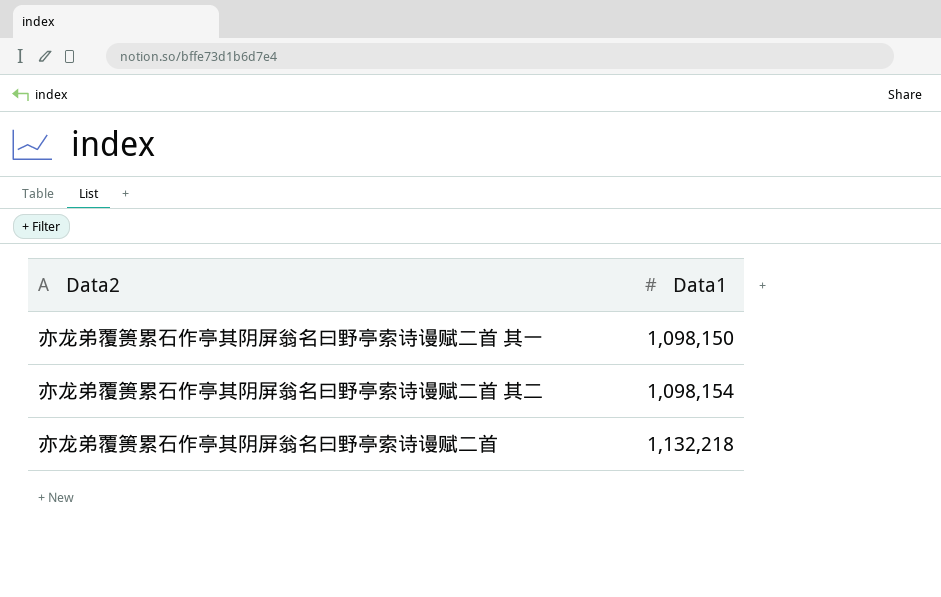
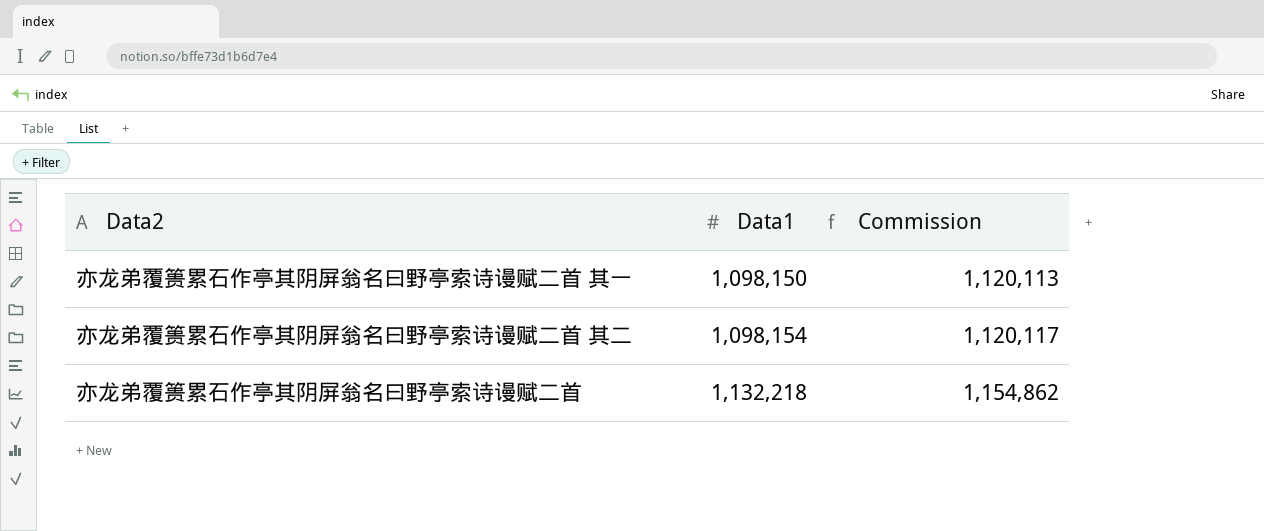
column Commission | formula: none -> [Data1] * 1.02

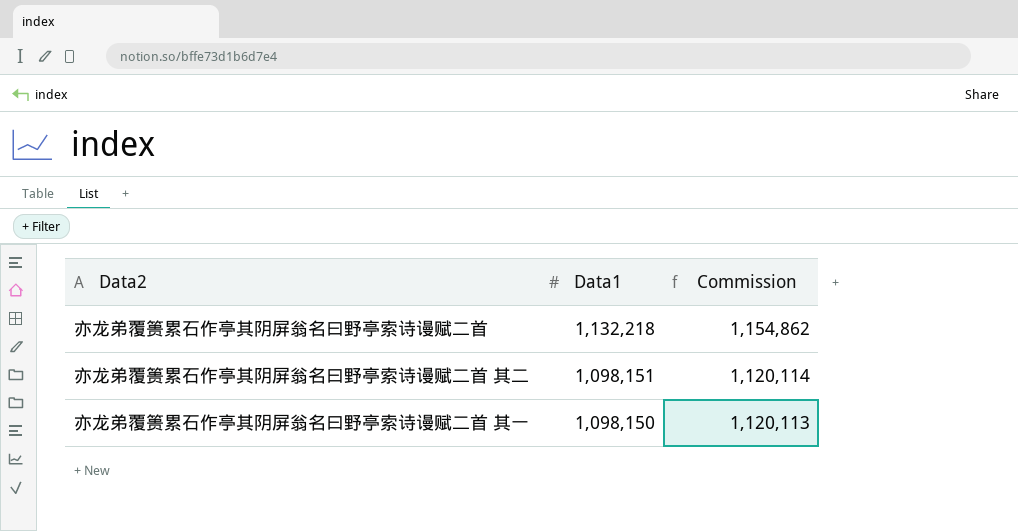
row order: Data1 ascending -> Data1 descending
亦龙弟覆篑累石作亭其阴屏翁名曰野亭索诗谩赋二首 其二 | Data1: 1,098,154 -> 1,098,151
亦龙弟覆篑累石作亭其阴屏翁名曰野亭索诗谩赋二首 其二 | Commission: 1,120,117 -> 1,120,114

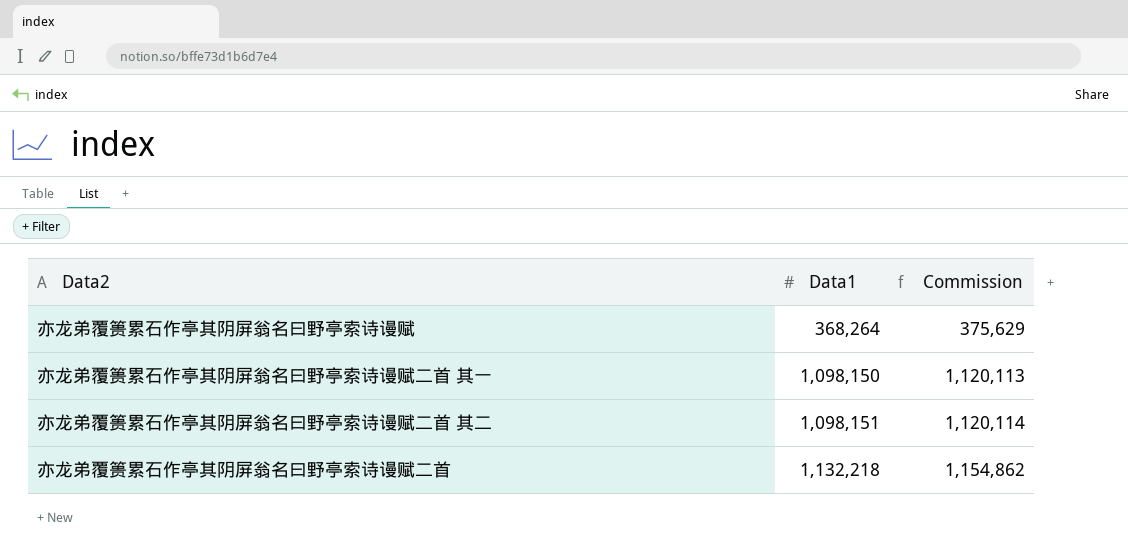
row order: Data1 descending -> Data1 ascending
row 亦龙弟覆篑累石作亭其阴屏翁名曰野亭索诗谩赋: none -> 368,264 | 375,629

